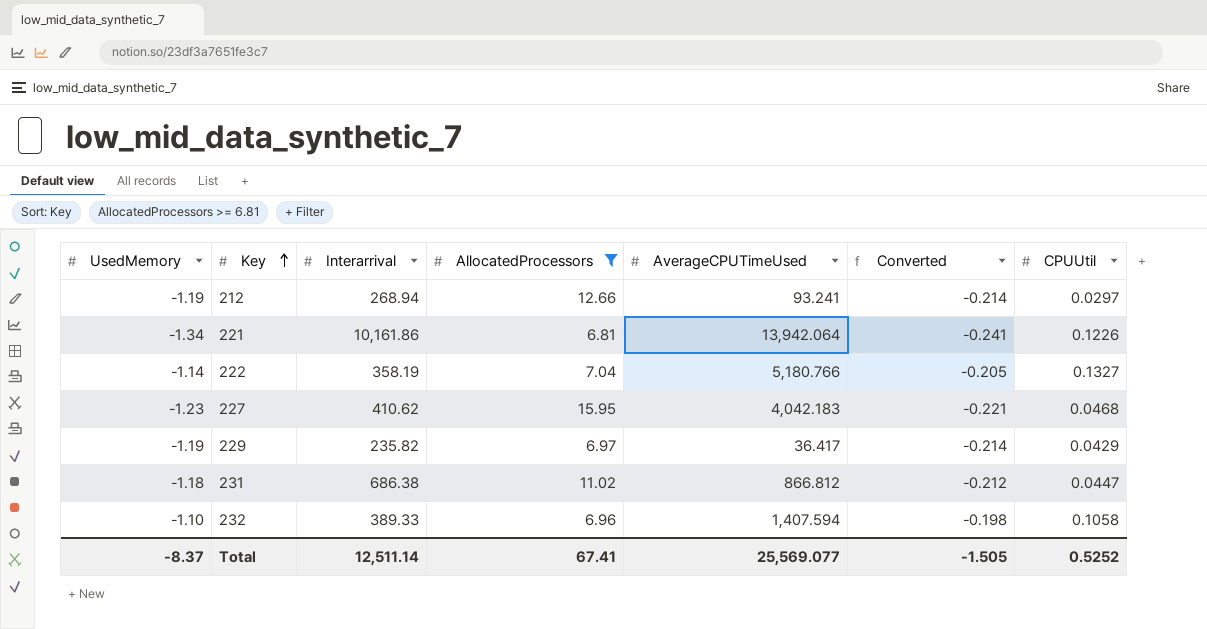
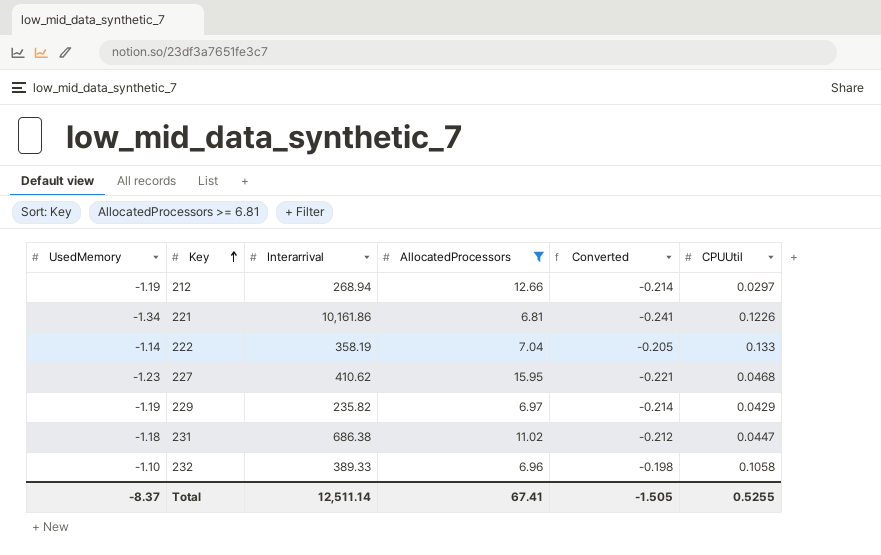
column AverageCPUTimeUsed | position: 5 -> none
222 | CPUUtil: 0.1327 -> 0.133
Total | CPUUtil: 0.5252 -> 0.5255

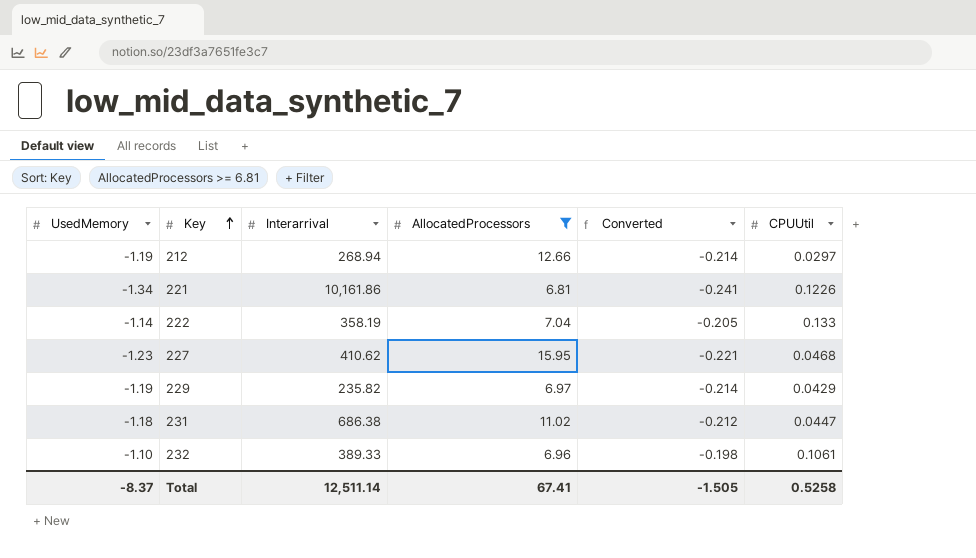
232 | CPUUtil: 0.1058 -> 0.1061
Total | CPUUtil: 0.5255 -> 0.5258

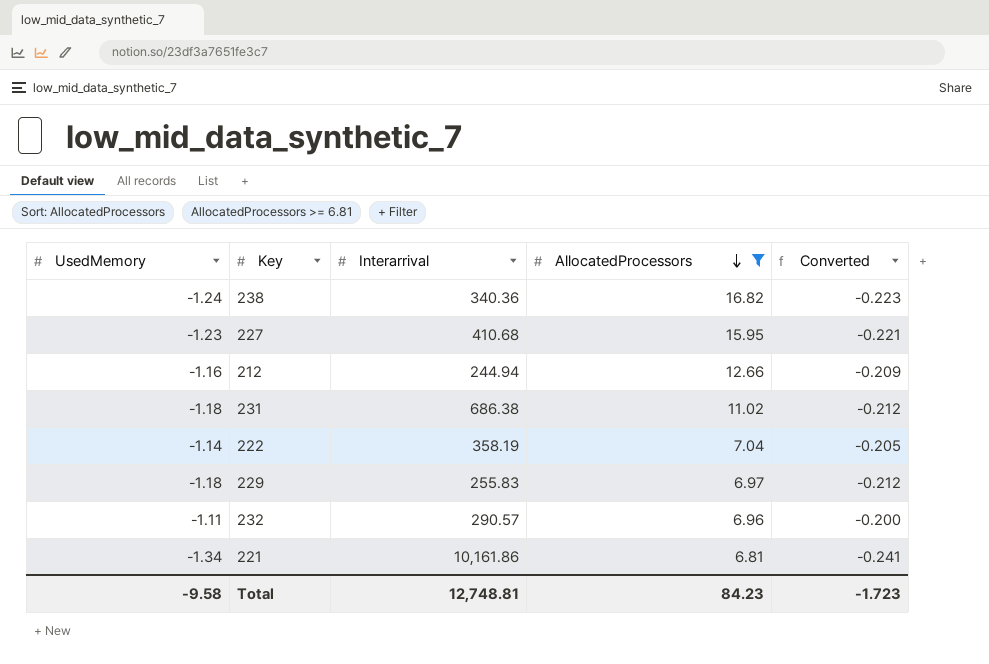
row order: Key ascending -> AllocatedProcessors descending
column CPUUtil | position: 6 -> none
row 238: none -> -1.24 | 340.36 | 16.82 | -0.223
227 | Interarrival: 410.62 -> 410.68
212 | UsedMemory: -1.19 -> -1.16
212 | Interarrival: 268.94 -> 244.94
212 | Converted: -0.214 -> -0.209
229 | UsedMemory: -1.19 -> -1.18
229 | Interarrival: 235.82 -> 255.83
229 | Converted: -0.214 -> -0.212
232 | UsedMemory: -1.10 -> -1.11
232 | Interarrival: 389.33 -> 290.57
232 | Converted: -0.198 -> -0.200
Total | UsedMemory: -8.37 -> -9.58
Total | Interarrival: 12,511.14 -> 12,748.81
Total | AllocatedProcessors: 67.41 -> 84.23
Total | Converted: -1.505 -> -1.723

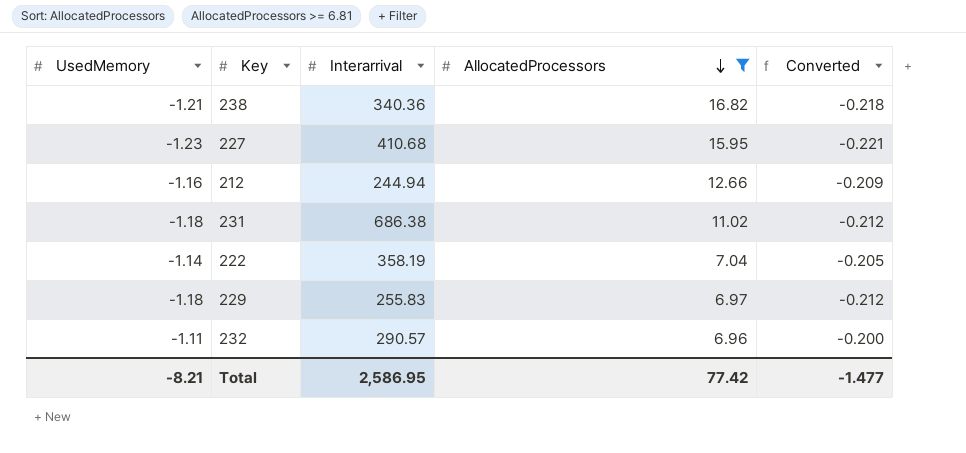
row 221: -1.34 | 10,161.86 | 6.81 | -0.241 -> none
238 | UsedMemory: -1.24 -> -1.21
238 | Converted: -0.223 -> -0.218
Total | UsedMemory: -9.58 -> -8.21
Total | Interarrival: 12,748.81 -> 2,586.95
Total | AllocatedProcessors: 84.23 -> 77.42
Total | Converted: -1.723 -> -1.477

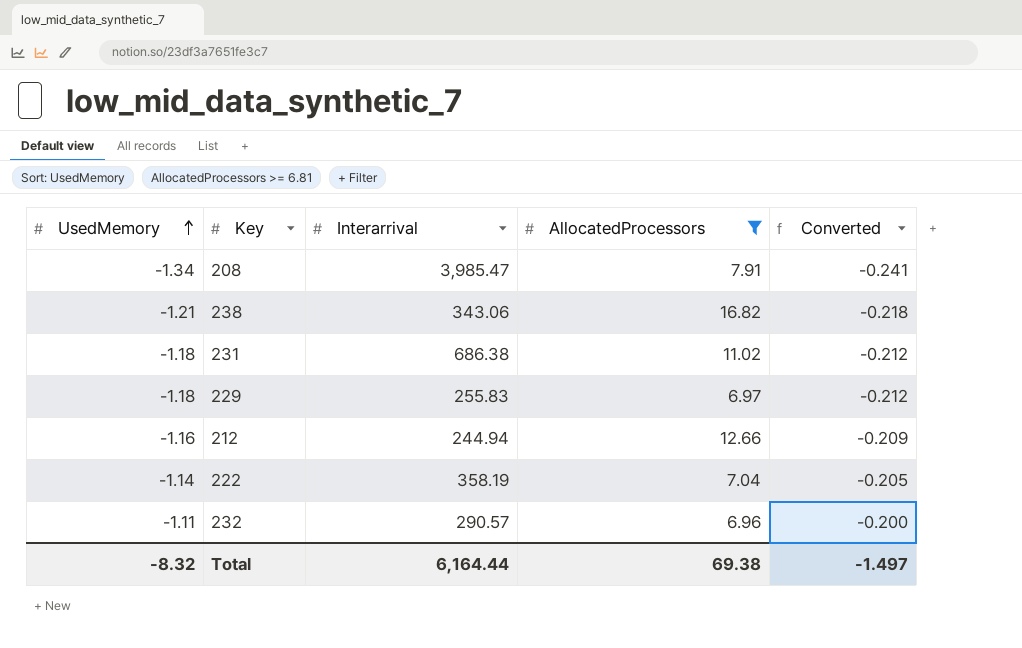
row order: AllocatedProcessors descending -> UsedMemory ascending
row 227: -1.23 | 410.68 | 15.95 | -0.221 -> none
row 208: none -> -1.34 | 3,985.47 | 7.91 | -0.241
238 | Interarrival: 340.36 -> 343.06
Total | UsedMemory: -8.21 -> -8.32
Total | Interarrival: 2,586.95 -> 6,164.44
Total | AllocatedProcessors: 77.42 -> 69.38
Total | Converted: -1.477 -> -1.497

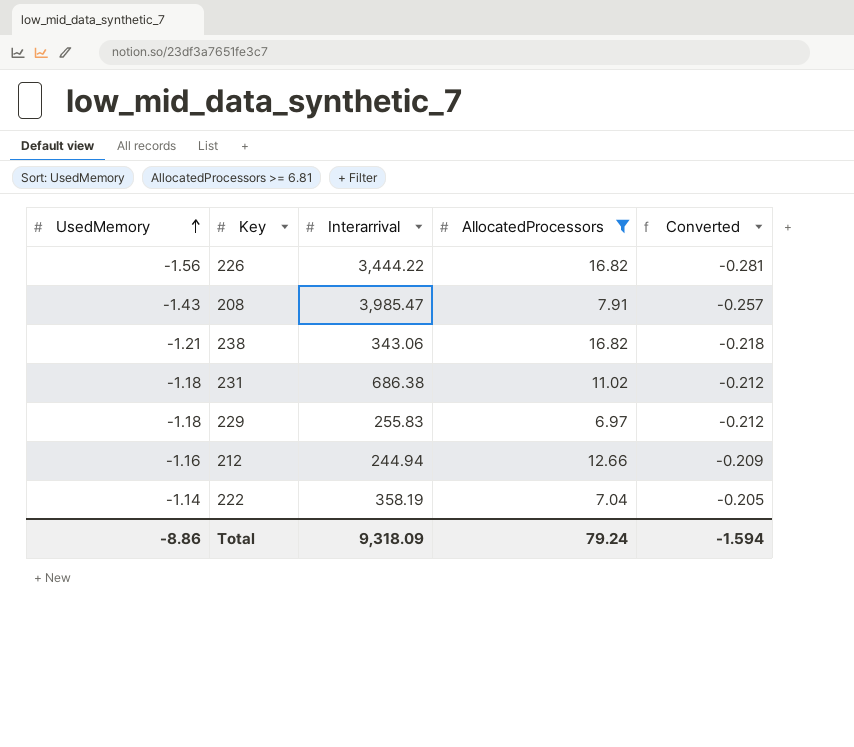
row 232: -1.11 | 290.57 | 6.96 | -0.200 -> none
row 226: none -> -1.56 | 3,444.22 | 16.82 | -0.281
208 | UsedMemory: -1.34 -> -1.43
208 | Converted: -0.241 -> -0.257
Total | UsedMemory: -8.32 -> -8.86
Total | Interarrival: 6,164.44 -> 9,318.09
Total | AllocatedProcessors: 69.38 -> 79.24
Total | Converted: -1.497 -> -1.594

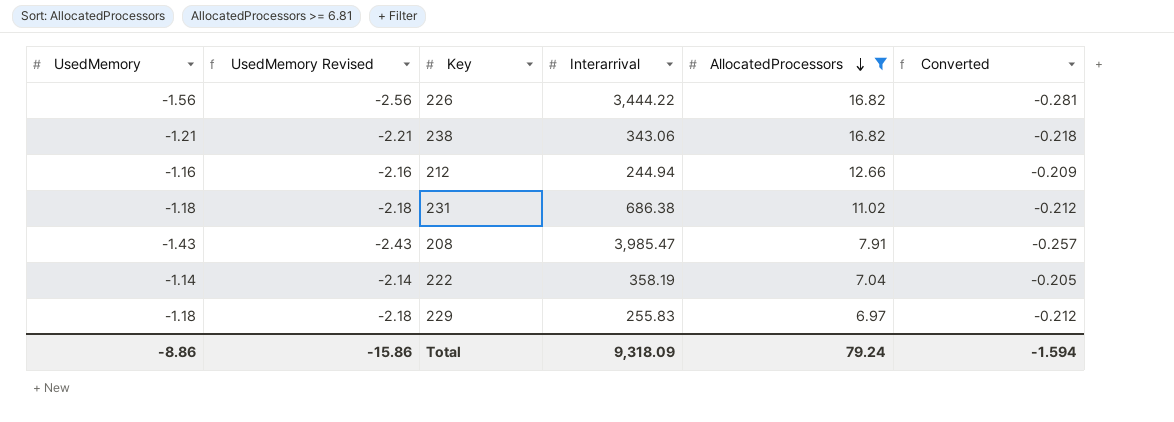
row order: UsedMemory ascending -> AllocatedProcessors descending
column UsedMemory Revised | formula: none -> [UsedMemory] - 1

